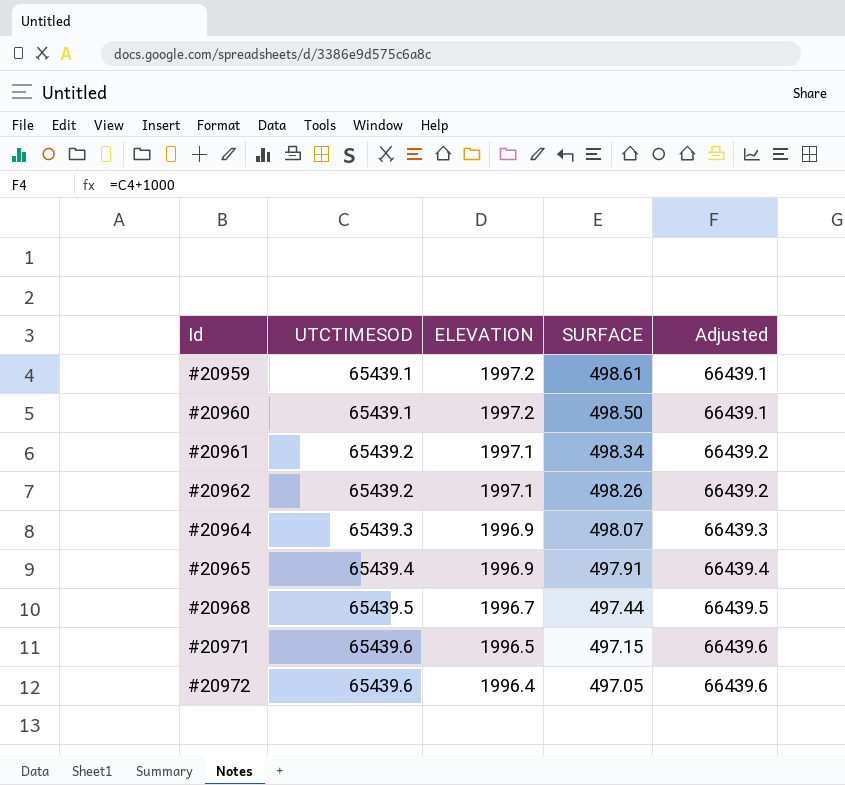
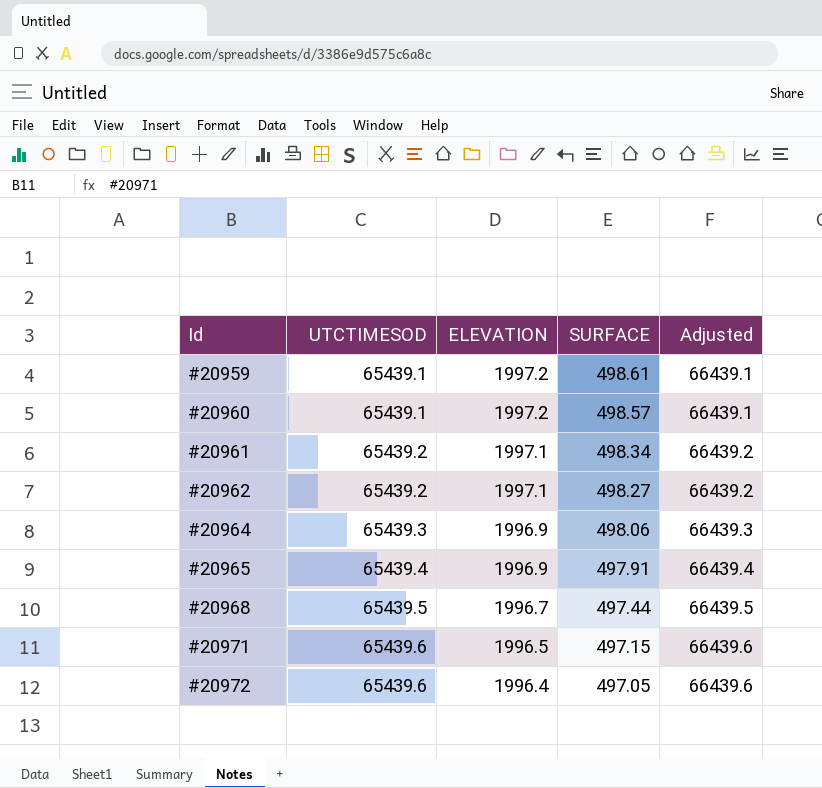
#20960 | SURFACE: 498.50 -> 498.57
#20962 | SURFACE: 498.26 -> 498.27
#20964 | SURFACE: 498.07 -> 498.06

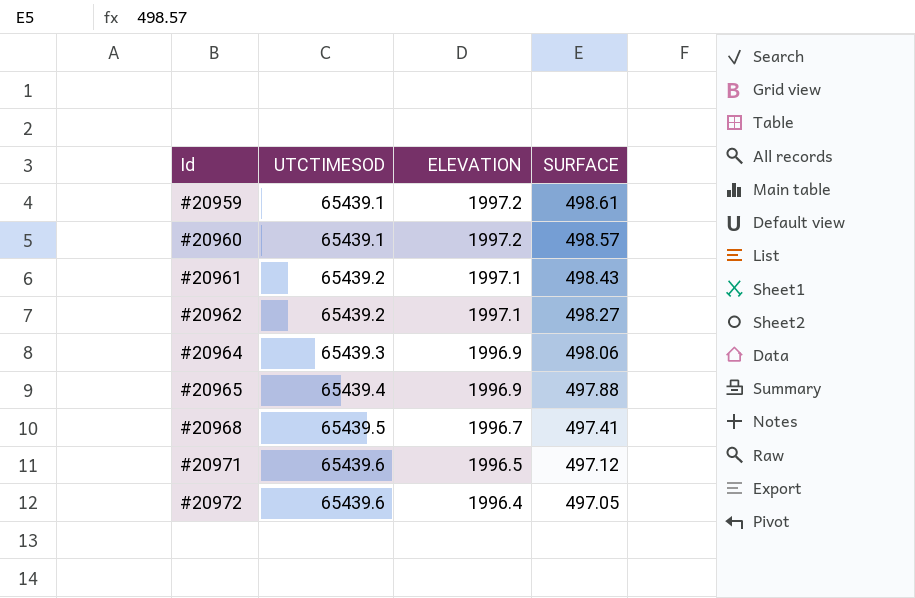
column Adjusted | formula: [UTCTIMESOD] + 1000 -> none
#20961 | SURFACE: 498.34 -> 498.43
#20965 | SURFACE: 497.91 -> 497.88
#20968 | SURFACE: 497.44 -> 497.41
#20971 | SURFACE: 497.15 -> 497.12

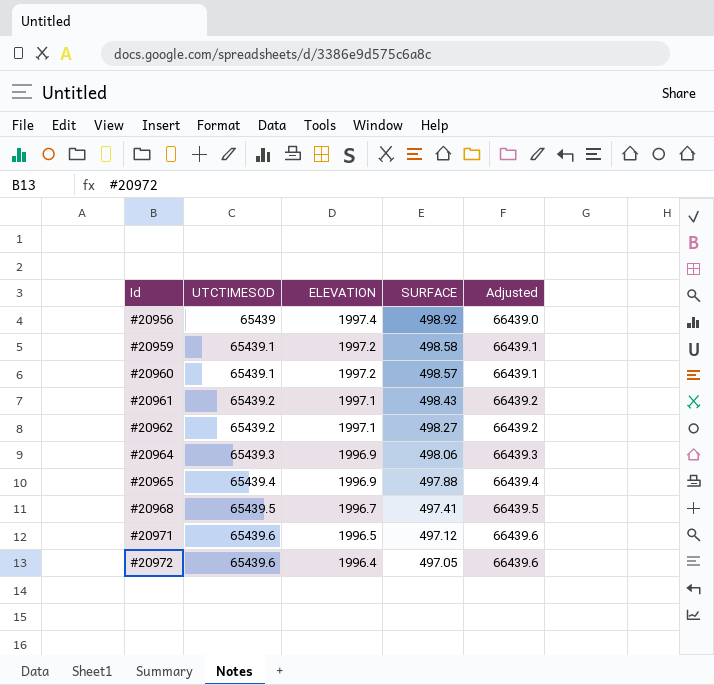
column Adjusted | formula: none -> [UTCTIMESOD] + 1000
row #20956: none -> 65439 | 1997.4 | 498.92 | 66439.0
#20959 | SURFACE: 498.61 -> 498.58

